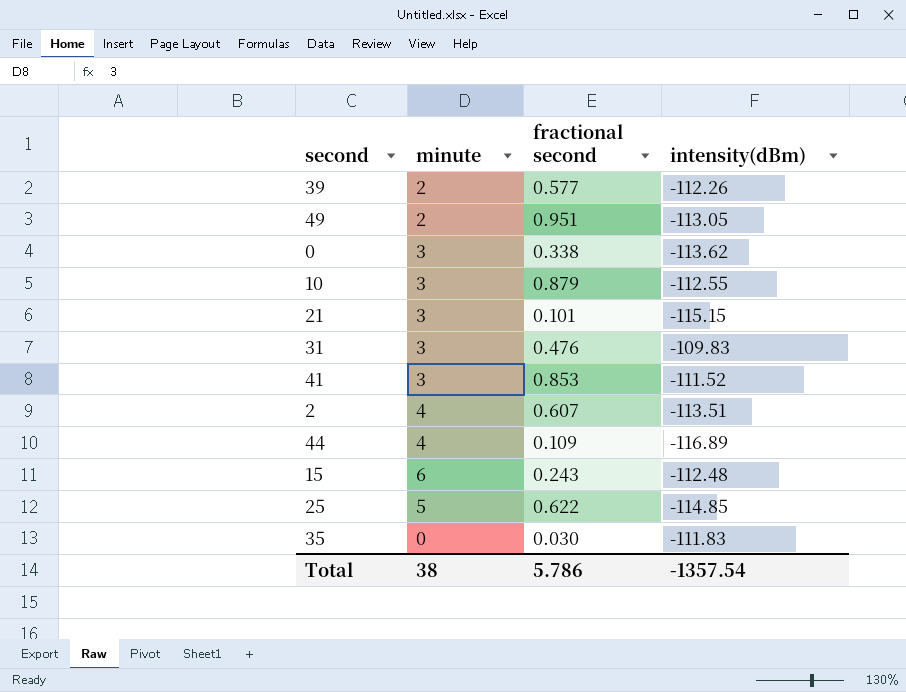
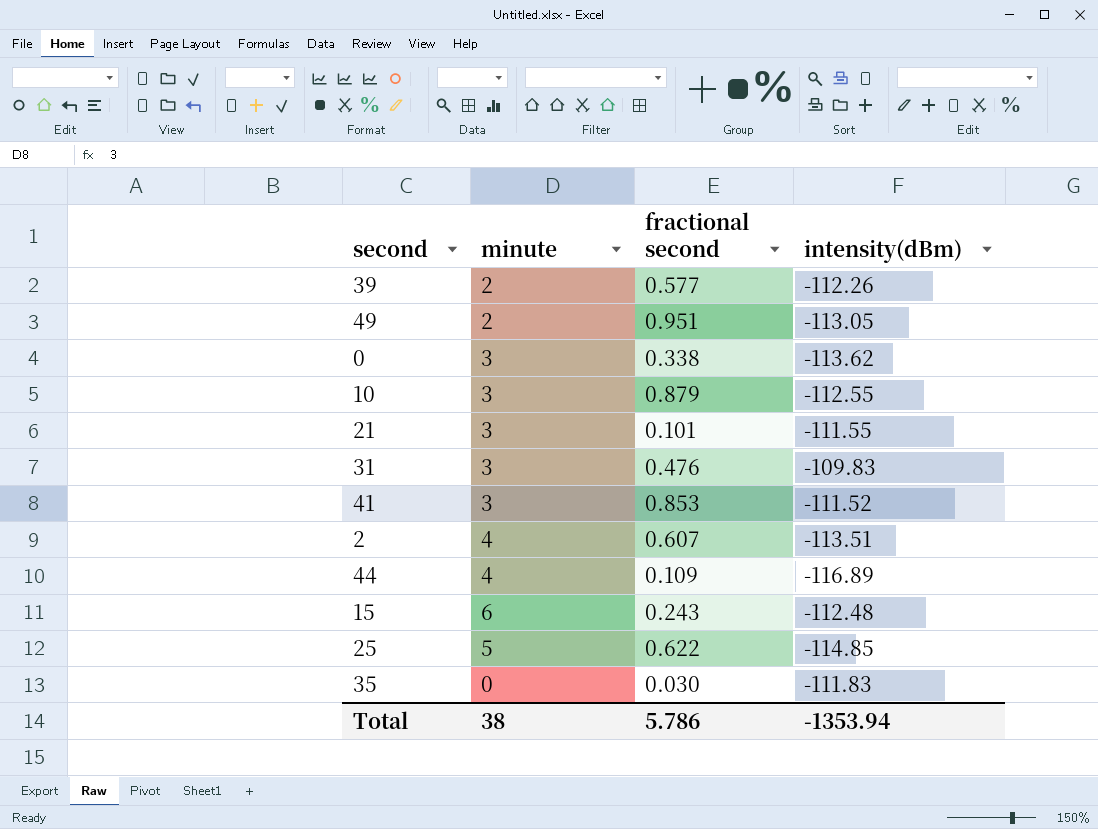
21 | intensity(dBm): -115.15 -> -111.55
Total | intensity(dBm): -1357.54 -> -1353.94

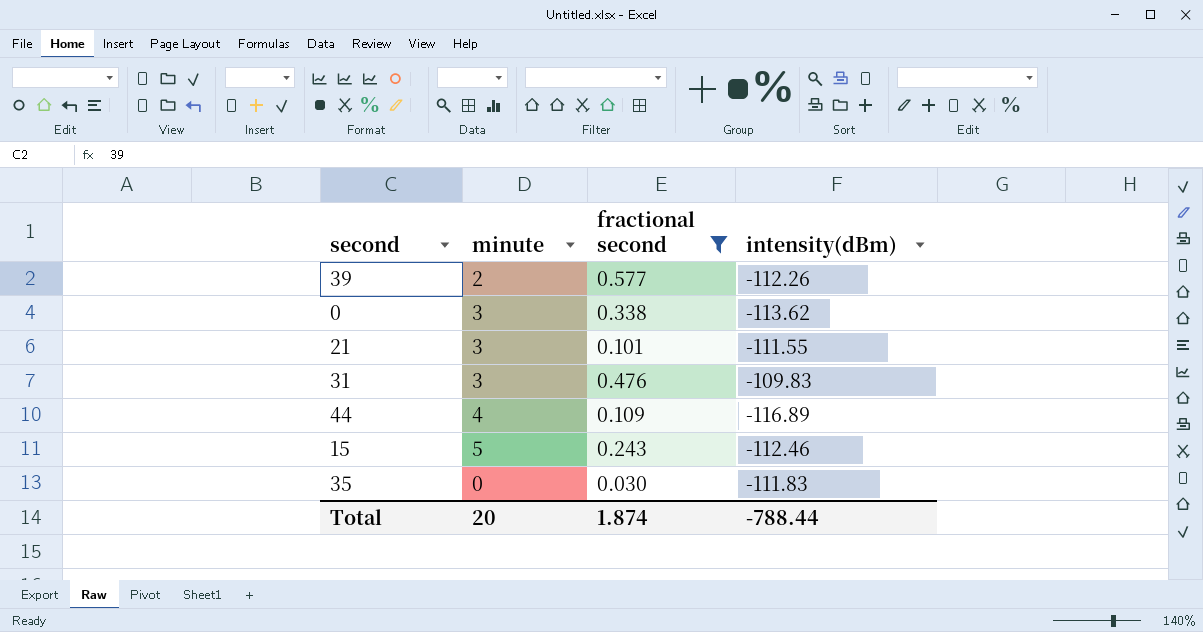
filter: none -> fractional second <= 0.577
15 | minute: 6 -> 5
15 | intensity(dBm): -112.48 -> -112.46
Total | minute: 38 -> 20
Total | fractional second: 5.786 -> 1.874
Total | intensity(dBm): -1353.94 -> -788.44

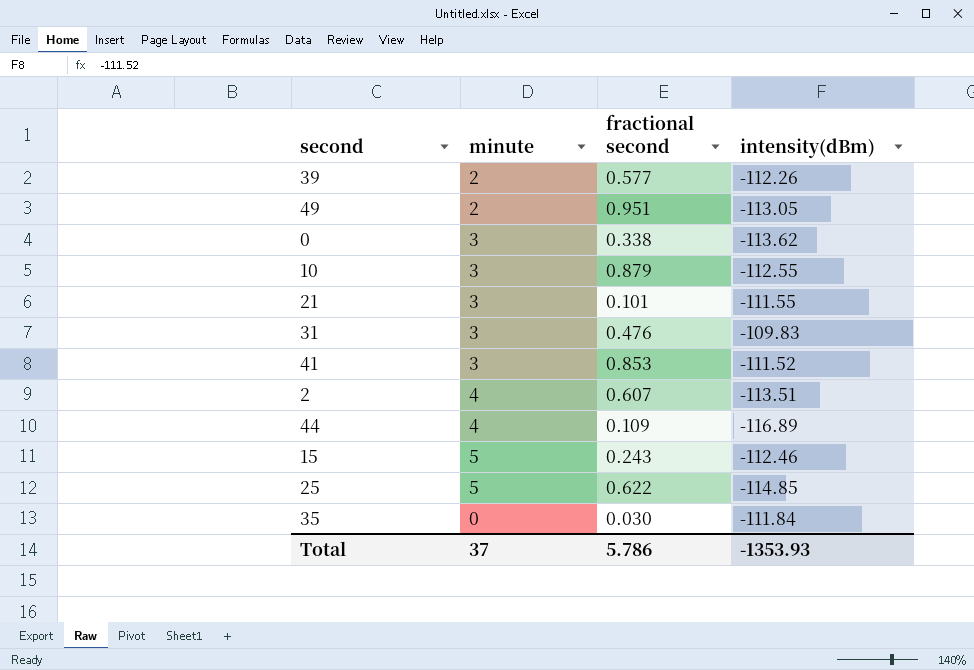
filter: fractional second <= 0.577 -> none
35 | intensity(dBm): -111.83 -> -111.84
Total | minute: 20 -> 37
Total | fractional second: 1.874 -> 5.786
Total | intensity(dBm): -788.44 -> -1353.93

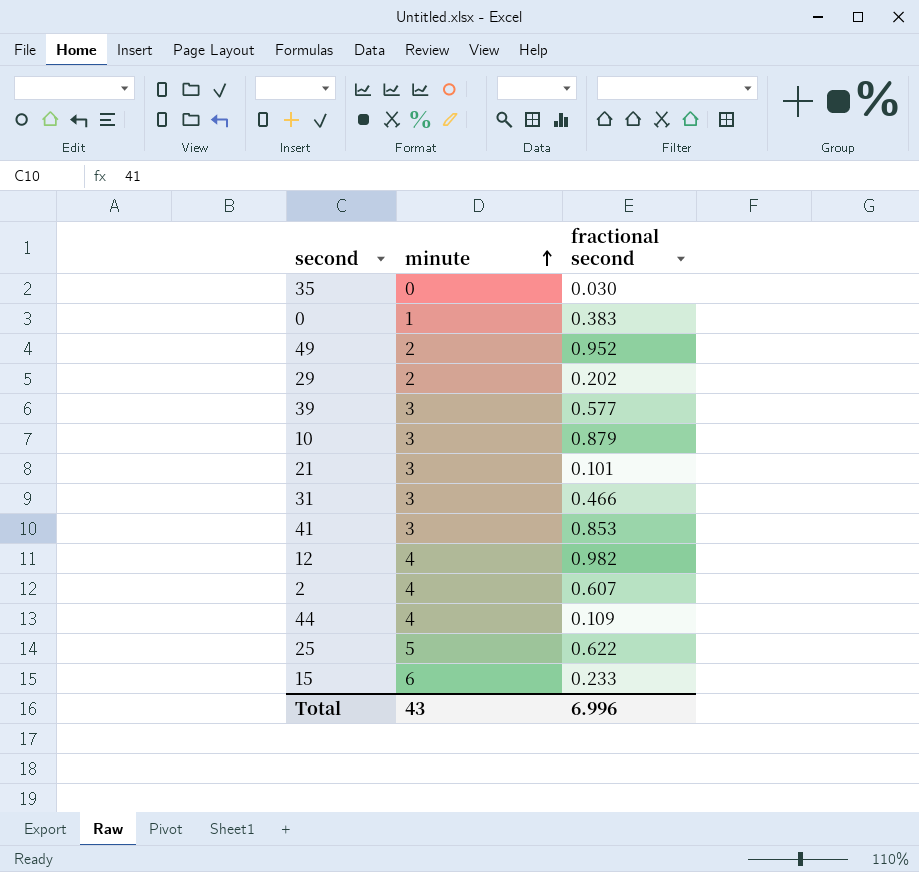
row order: none -> minute ascending
column intensity(dBm) | position: 4 -> none
0 | minute: 3 -> 1
0 | fractional second: 0.338 -> 0.383
49 | fractional second: 0.951 -> 0.952
row 29: none -> 2 | 0.202
39 | minute: 2 -> 3
31 | fractional second: 0.476 -> 0.466
row 12: none -> 4 | 0.982
15 | minute: 5 -> 6
15 | fractional second: 0.243 -> 0.233
Total | minute: 37 -> 43
Total | fractional second: 5.786 -> 6.996

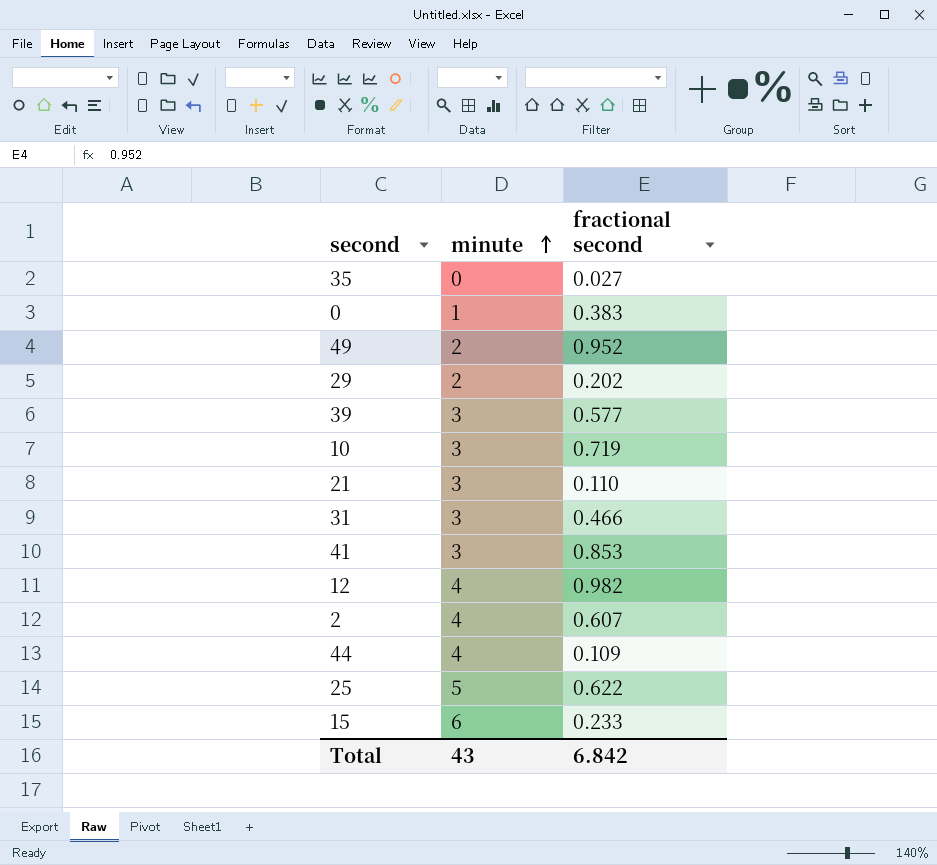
35 | fractional second: 0.030 -> 0.027
10 | fractional second: 0.879 -> 0.719
21 | fractional second: 0.101 -> 0.110
Total | fractional second: 6.996 -> 6.842

